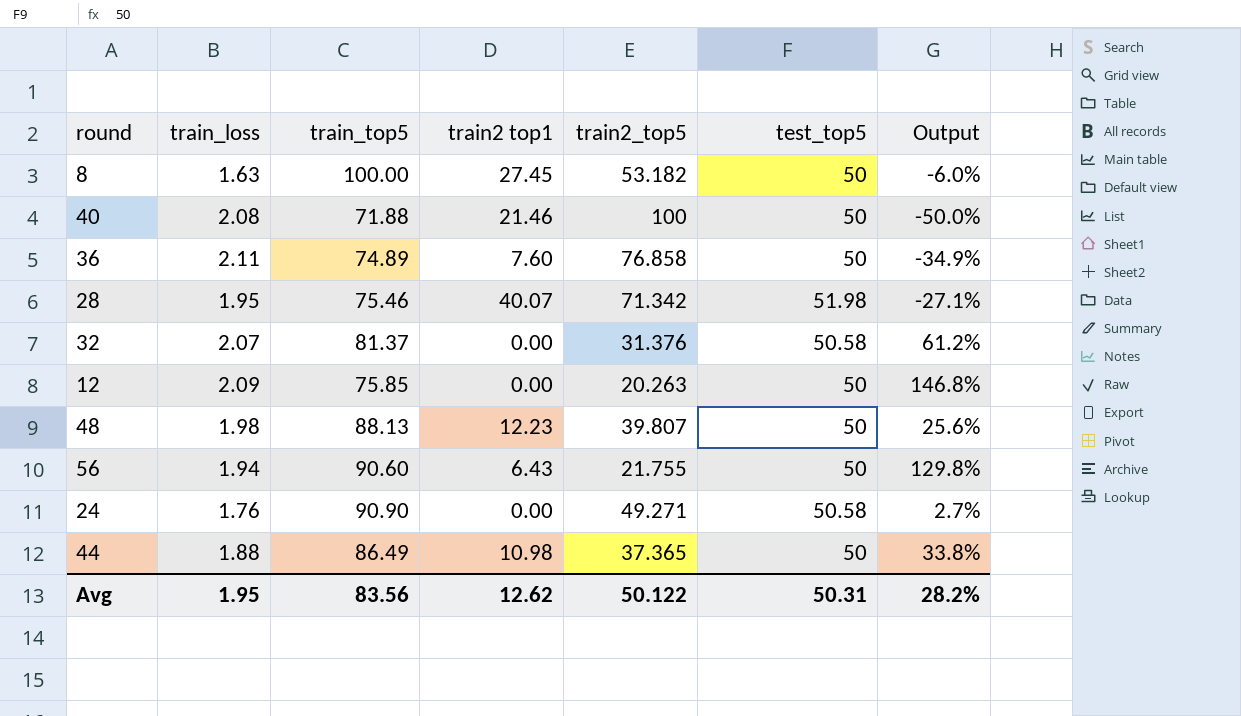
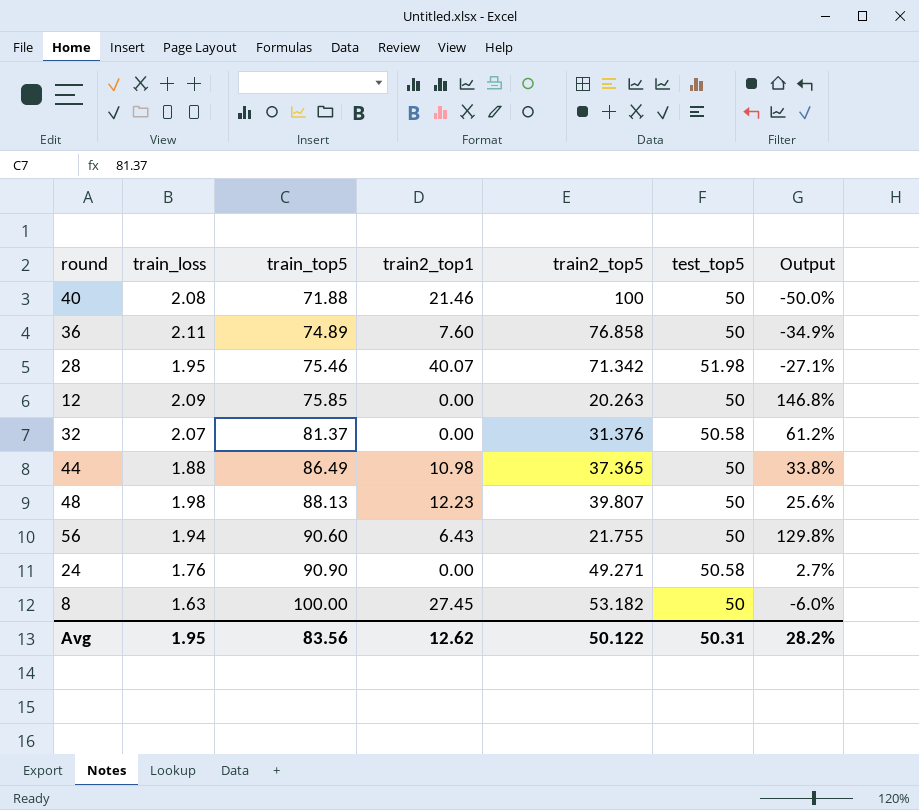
row order: none -> train_top5 ascending
column name: train2 top1 -> train2_top1

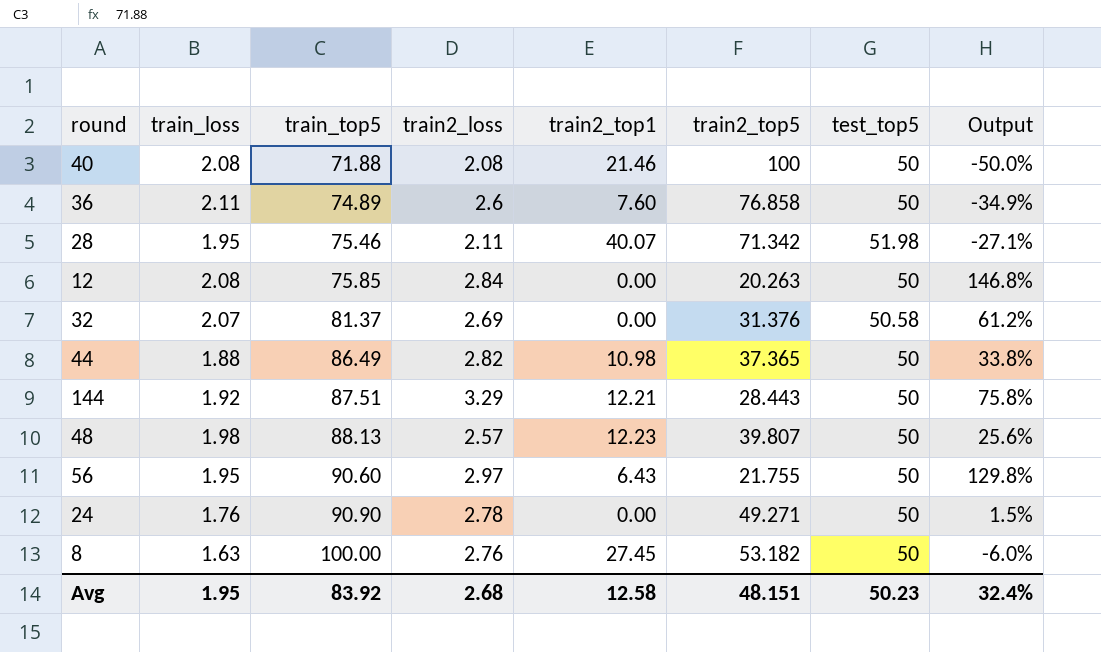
column train2_loss | position: none -> 4
12 | train_loss: 2.09 -> 2.08
row 144: none -> 1.92 | 87.51 | 3.29 | 12.21 | 28.443 | 50 | 75.8%
56 | train_loss: 1.94 -> 1.95
24 | test_top5: 50.58 -> 50
24 | Output: 2.7% -> 1.5%
Avg | train_top5: 83.56 -> 83.92
Avg | train2_top1: 12.62 -> 12.58
Avg | train2_top5: 50.122 -> 48.151
Avg | test_top5: 50.31 -> 50.23
Avg | Output: 28.2% -> 32.4%

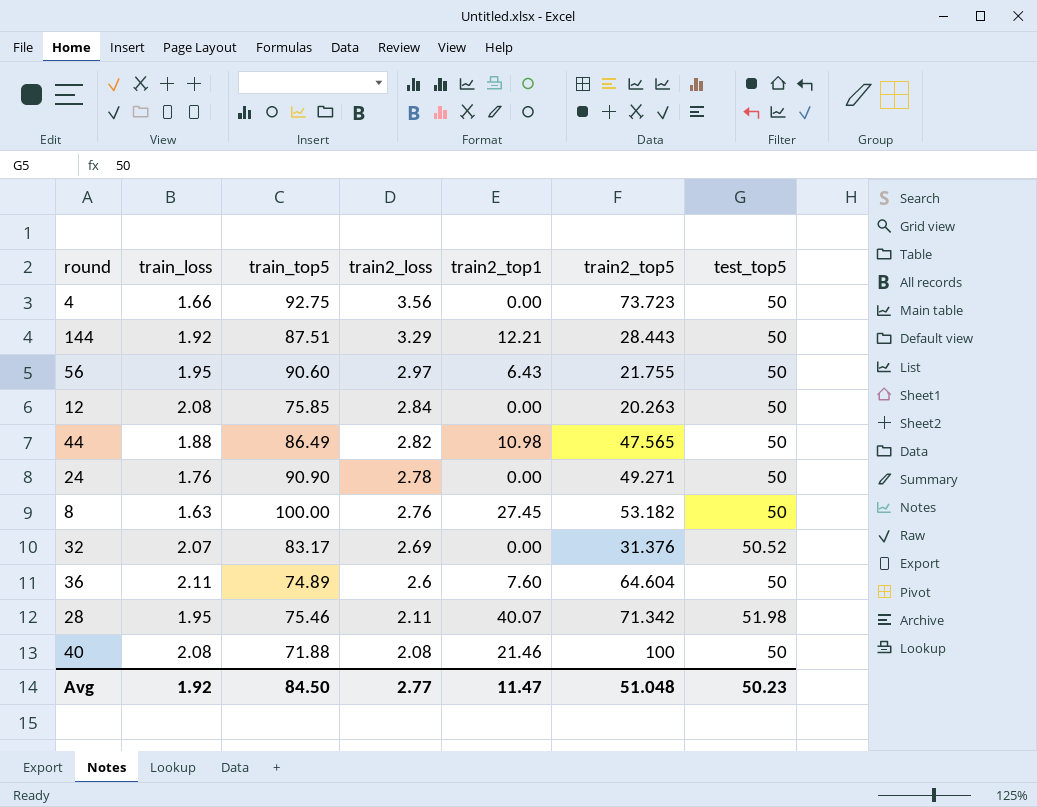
row order: train_top5 ascending -> train2_loss descending
column Output | formula: ([test_top5] - [train2_top5]) / [train2_top5] -> none
row 48: 1.98 | 88.13 | 2.57 | 12.23 | 39.807 | 50 | 25.6% -> none
row 4: none -> 1.66 | 92.75 | 3.56 | 0.00 | 73.723 | 50
44 | train2_top5: 37.365 -> 47.565
32 | train_top5: 81.37 -> 83.17
32 | test_top5: 50.58 -> 50.52
36 | train2_top5: 76.858 -> 64.604
Avg | train_loss: 1.95 -> 1.92
Avg | train_top5: 83.92 -> 84.50
Avg | train2_loss: 2.68 -> 2.77
Avg | train2_top1: 12.58 -> 11.47
Avg | train2_top5: 48.151 -> 51.048

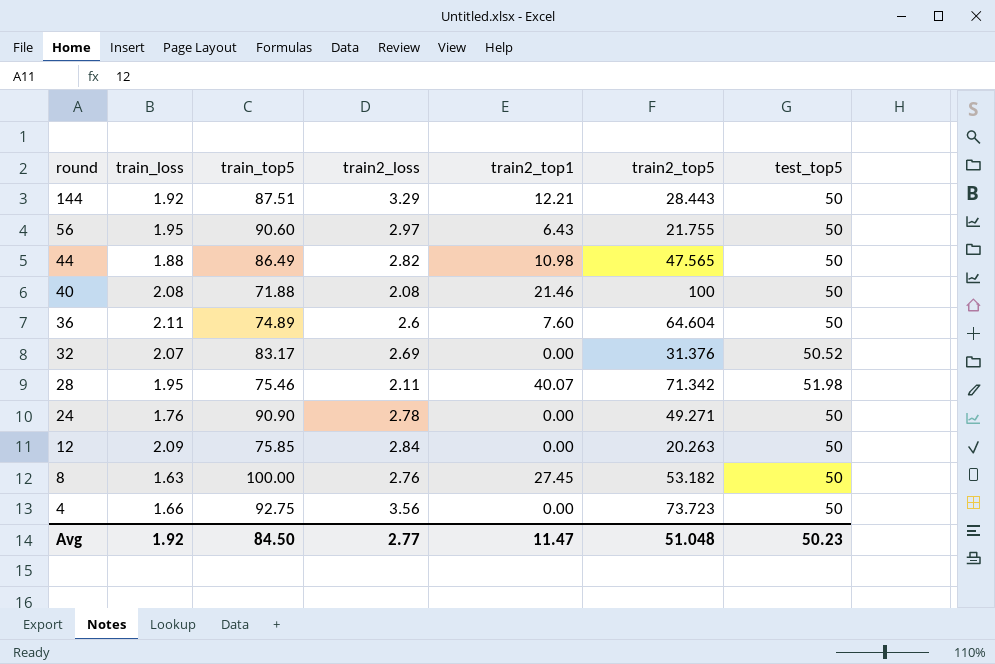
row order: train2_loss descending -> round descending
12 | train_loss: 2.08 -> 2.09

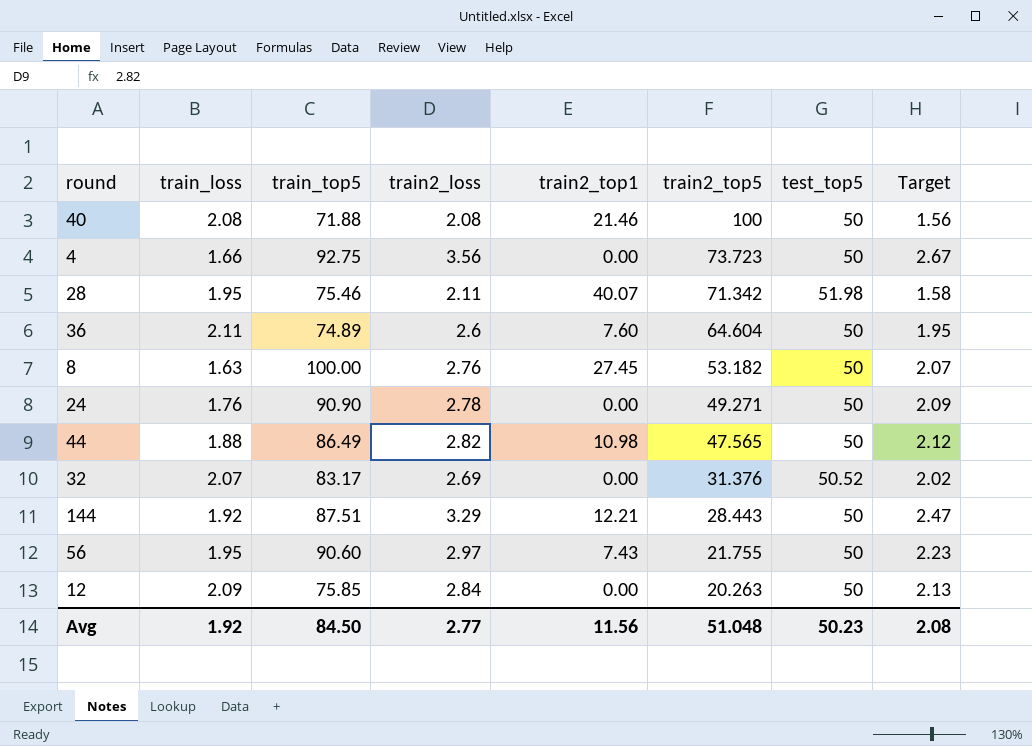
row order: round descending -> train2_top5 descending
column Target | formula: none -> [train2_loss] * 0.75
56 | train2_top1: 6.43 -> 7.43
Avg | train2_top1: 11.47 -> 11.56

